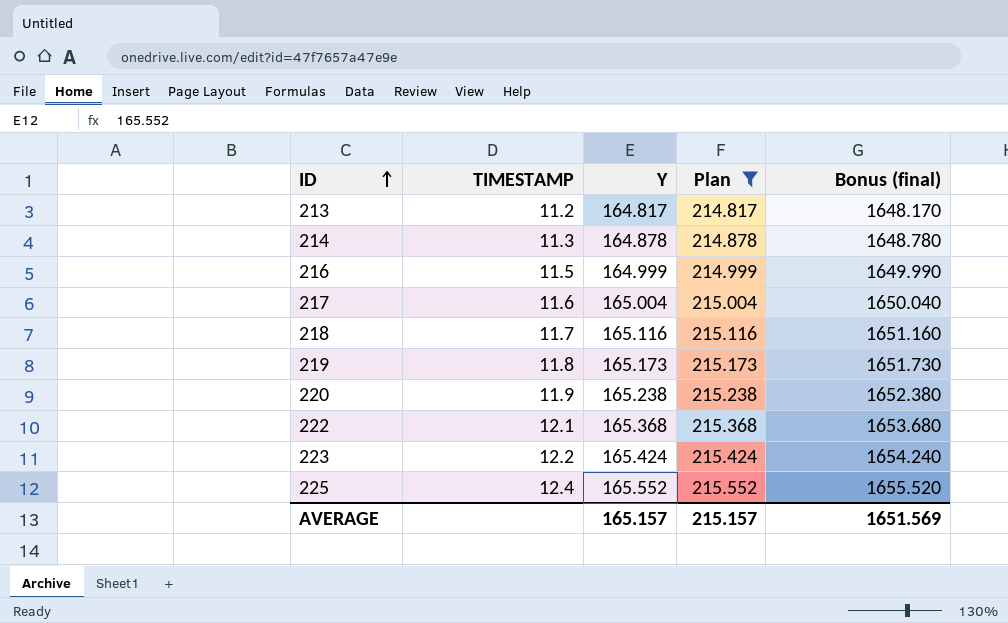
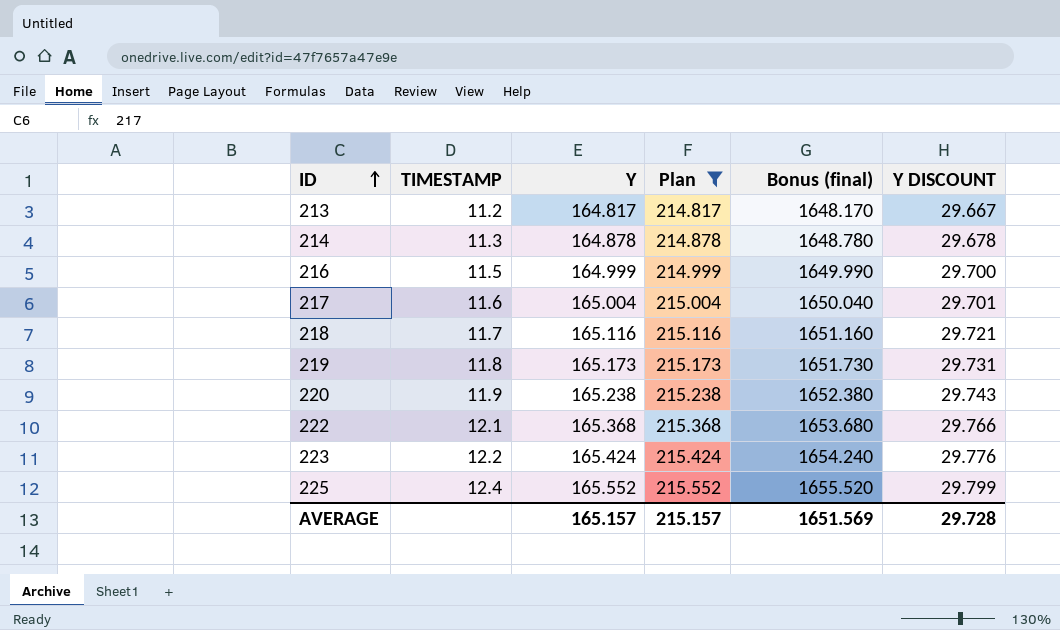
column Y DISCOUNT | formula: none -> [Y] * 0.18

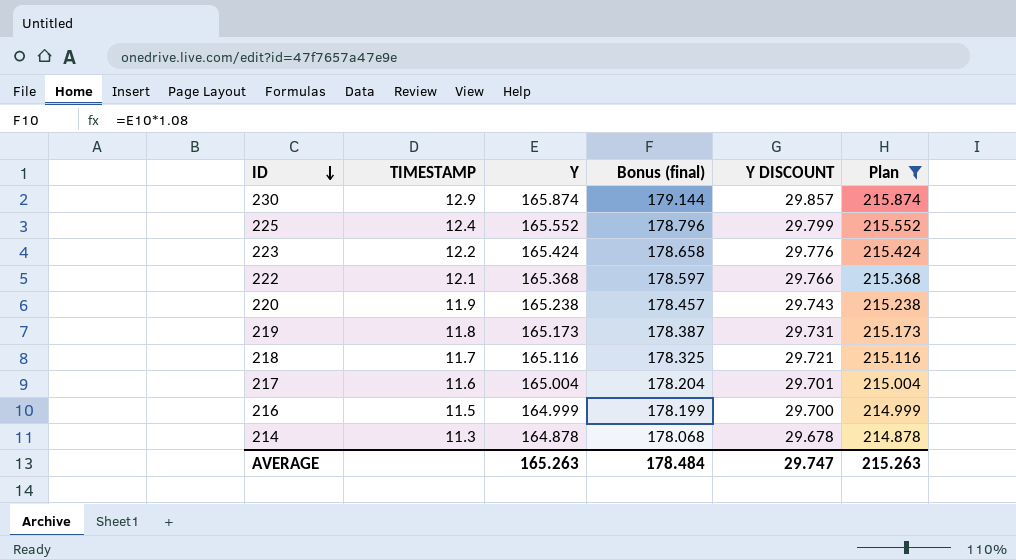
row order: ID ascending -> ID descending
column Bonus (final) | formula: [Y] * 10 -> [Y] * 1.08
column Plan | position: 4 -> 6
row 213: 11.2 | 164.817 | 214.817 | 1648.170 | 29.667 -> none
row 230: none -> 12.9 | 165.874 | 179.144 | 29.857 | 215.874
AVERAGE | Y: 165.157 -> 165.263
AVERAGE | Bonus (final): 1651.569 -> 178.484
AVERAGE | Y DISCOUNT: 29.728 -> 29.747
AVERAGE | Plan: 215.157 -> 215.263

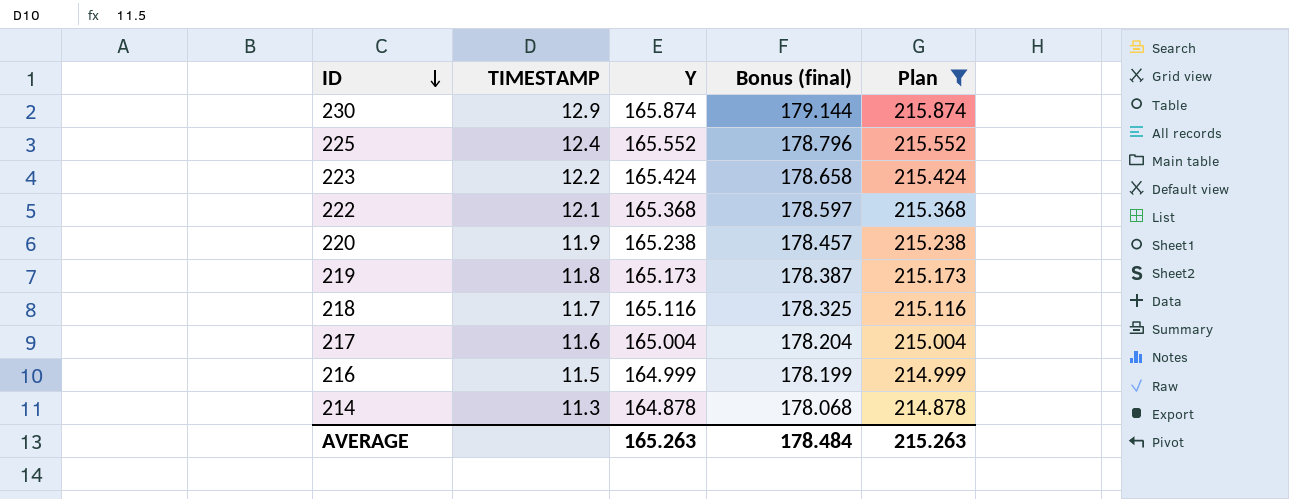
column Y DISCOUNT | formula: [Y] * 0.18 -> none

